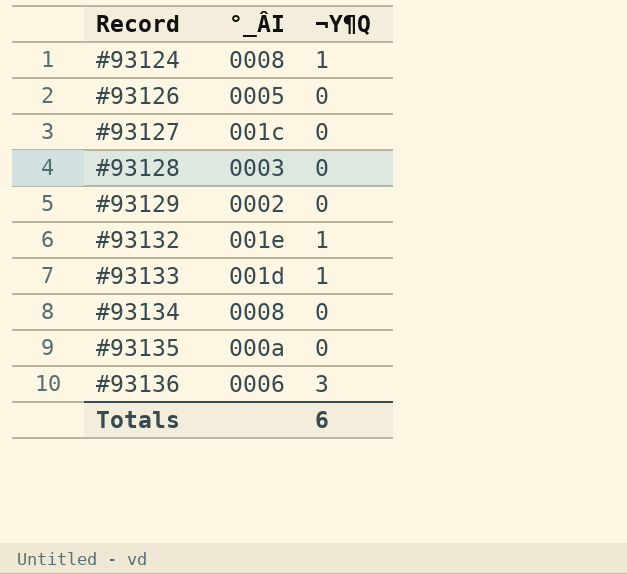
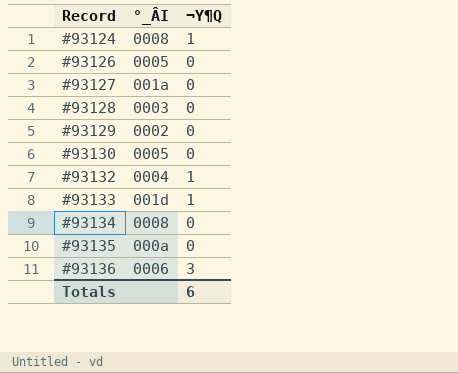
#93127 | °_ÂI: 001c -> 001a
row #93130: none -> 0005 | 0
#93132 | °_ÂI: 001e -> 0004

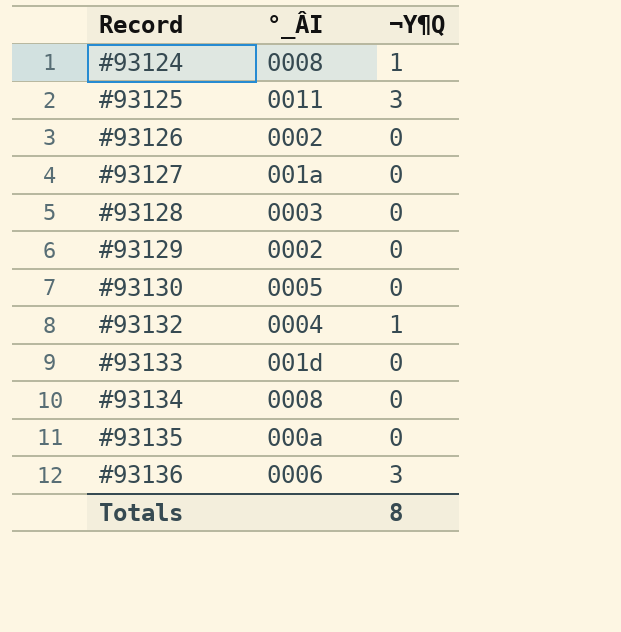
row #93125: none -> 0011 | 3
#93126 | °_ÂI: 0005 -> 0002
#93133 | ¬Y¶Q: 1 -> 0
Totals | ¬Y¶Q: 6 -> 8

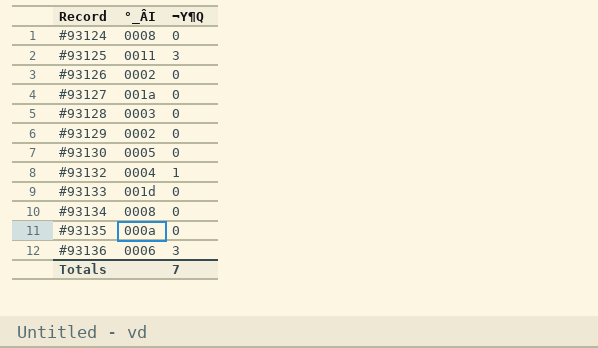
#93124 | ¬Y¶Q: 1 -> 0
Totals | ¬Y¶Q: 8 -> 7

